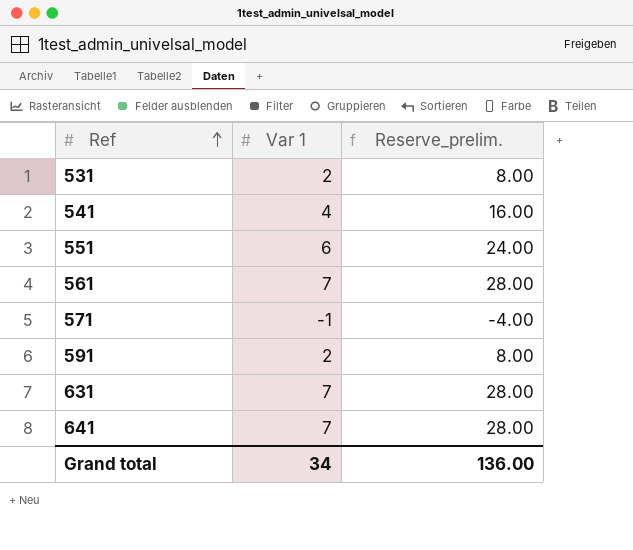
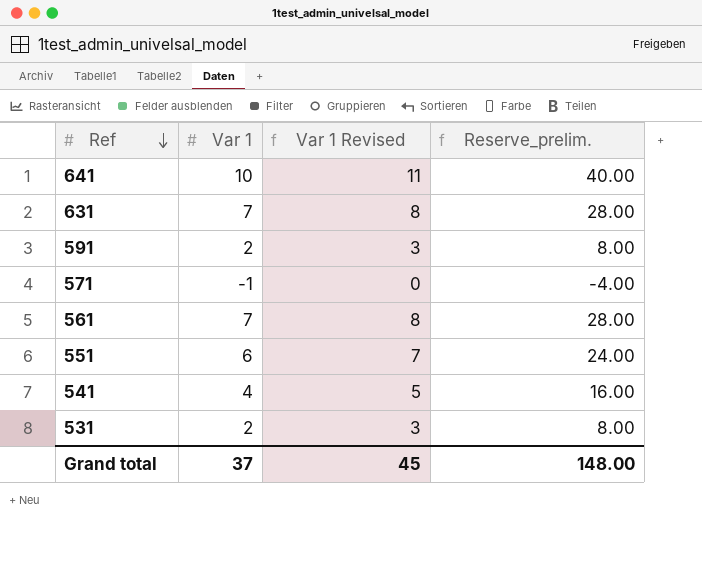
row order: Ref ascending -> Ref descending
column Var 1 Revised | formula: none -> [Var 1] + 1
641 | Var 1: 7 -> 10
641 | Reserve_prelim.: 28.00 -> 40.00
Grand total | Var 1: 34 -> 37
Grand total | Reserve_prelim.: 136.00 -> 148.00

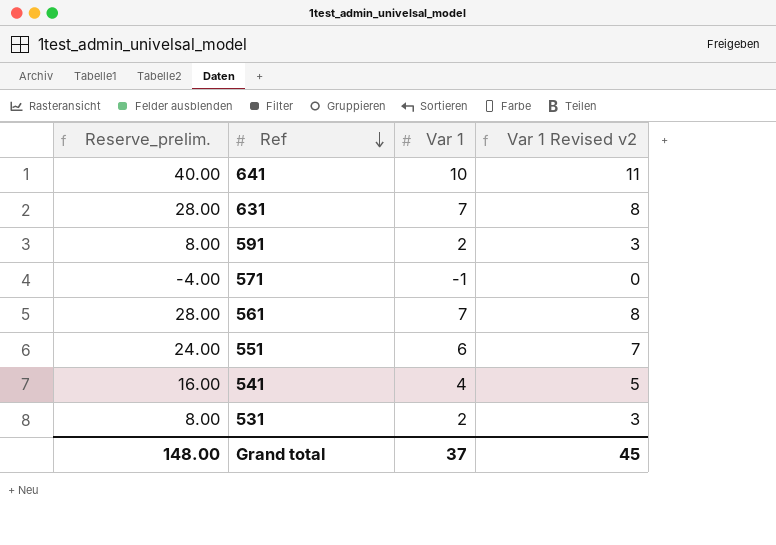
column Reserve_prelim. | position: 4 -> 1
column name: Var 1 Revised -> Var 1 Revised v2

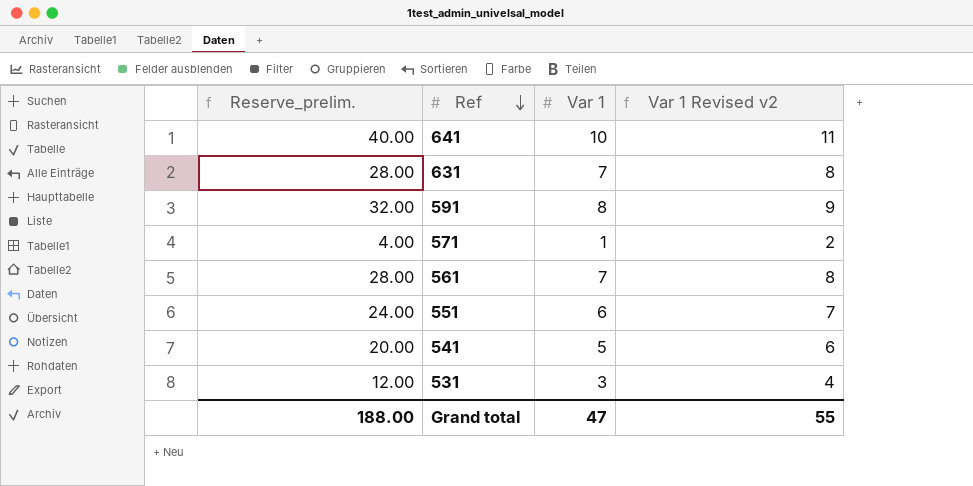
591 | Reserve_prelim.: 8.00 -> 32.00
591 | Var 1: 2 -> 8
591 | Var 1 Revised v2: 3 -> 9
571 | Reserve_prelim.: -4.00 -> 4.00
571 | Var 1: -1 -> 1
571 | Var 1 Revised v2: 0 -> 2
541 | Reserve_prelim.: 16.00 -> 20.00
541 | Var 1: 4 -> 5
541 | Var 1 Revised v2: 5 -> 6
531 | Reserve_prelim.: 8.00 -> 12.00
531 | Var 1: 2 -> 3
531 | Var 1 Revised v2: 3 -> 4
Grand total | Reserve_prelim.: 148.00 -> 188.00
Grand total | Var 1: 37 -> 47
Grand total | Var 1 Revised v2: 45 -> 55

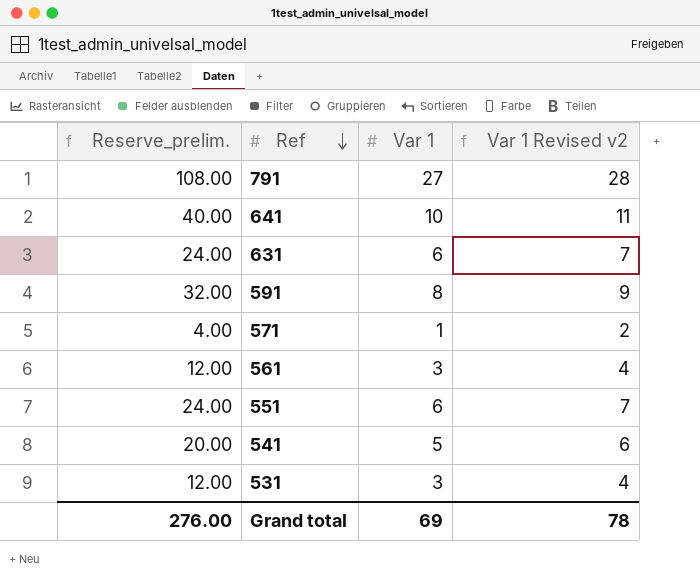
row 791: none -> 108.00 | 27 | 28
631 | Reserve_prelim.: 28.00 -> 24.00
631 | Var 1: 7 -> 6
631 | Var 1 Revised v2: 8 -> 7
561 | Reserve_prelim.: 28.00 -> 12.00
561 | Var 1: 7 -> 3
561 | Var 1 Revised v2: 8 -> 4
Grand total | Reserve_prelim.: 188.00 -> 276.00
Grand total | Var 1: 47 -> 69
Grand total | Var 1 Revised v2: 55 -> 78

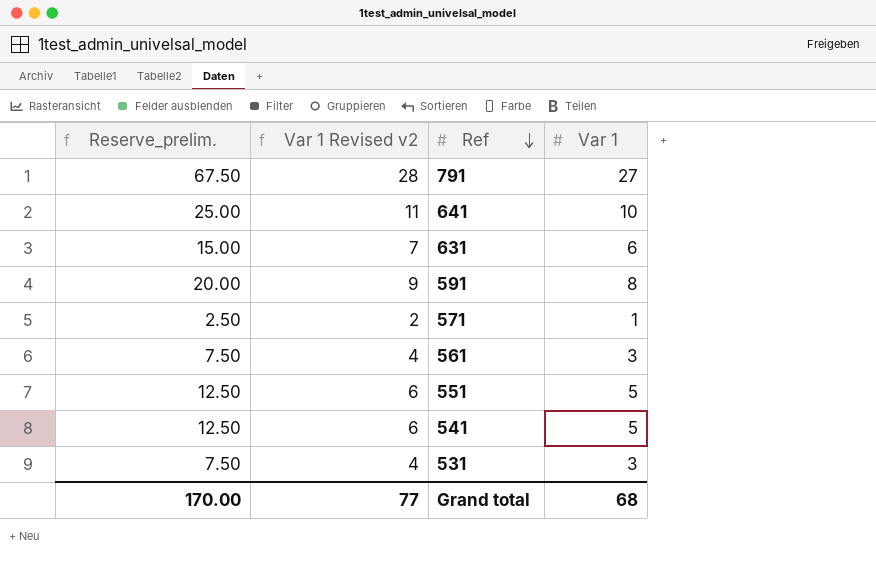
column Reserve_prelim. | formula: [Var 1] * 4 -> [Var 1] * 2.5
column Var 1 Revised v2 | position: 4 -> 2
551 | Var 1 Revised v2: 7 -> 6
551 | Var 1: 6 -> 5
Grand total | Reserve_prelim.: 276.00 -> 170.00
Grand total | Var 1 Revised v2: 78 -> 77
Grand total | Var 1: 69 -> 68

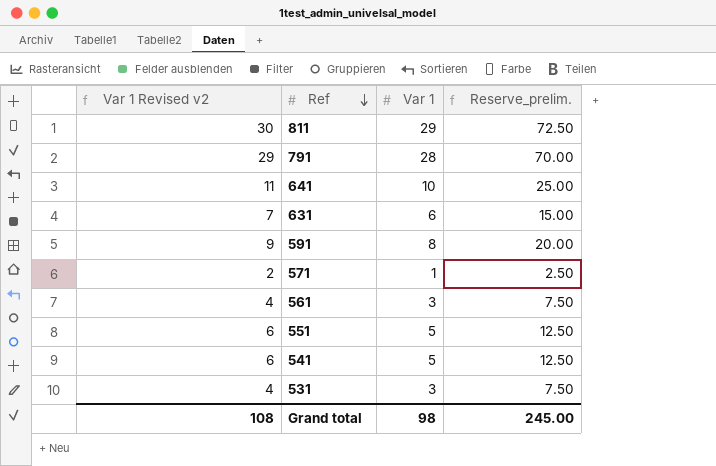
column Reserve_prelim. | position: 1 -> 4
row 811: none -> 30 | 29 | 72.50
791 | Var 1 Revised v2: 28 -> 29
791 | Var 1: 27 -> 28
791 | Reserve_prelim.: 67.50 -> 70.00
Grand total | Var 1 Revised v2: 77 -> 108
Grand total | Var 1: 68 -> 98
Grand total | Reserve_prelim.: 170.00 -> 245.00

